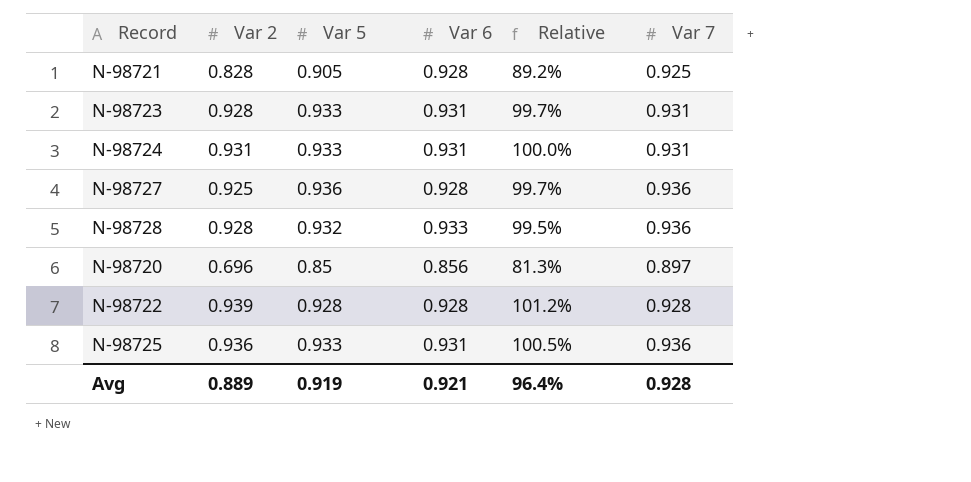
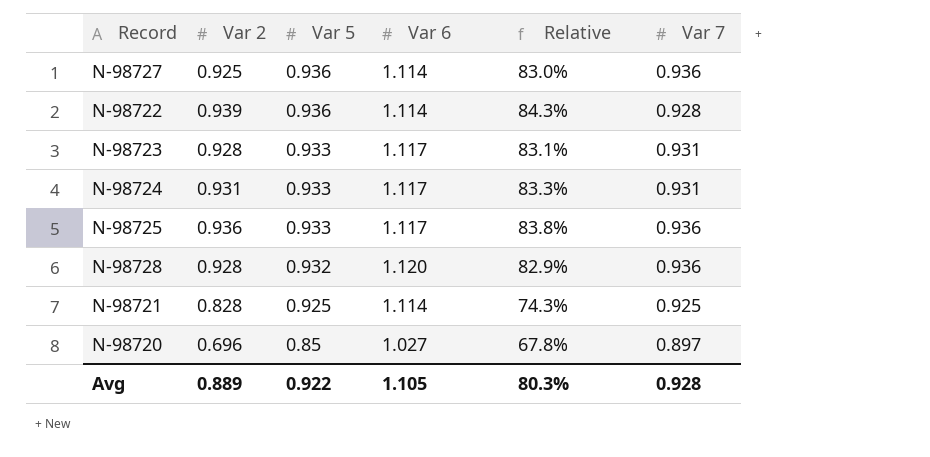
row order: none -> Var 5 descending
N-98727 | Var 6: 0.928 -> 1.114
N-98727 | Relative: 99.7% -> 83.0%
N-98722 | Var 5: 0.928 -> 0.936
N-98722 | Var 6: 0.928 -> 1.114
N-98722 | Relative: 101.2% -> 84.3%
N-98723 | Var 6: 0.931 -> 1.117
N-98723 | Relative: 99.7% -> 83.1%
N-98724 | Var 6: 0.931 -> 1.117
N-98724 | Relative: 100.0% -> 83.3%
N-98725 | Var 6: 0.931 -> 1.117
N-98725 | Relative: 100.5% -> 83.8%
N-98728 | Var 6: 0.933 -> 1.120
N-98728 | Relative: 99.5% -> 82.9%
N-98721 | Var 5: 0.905 -> 0.925
N-98721 | Var 6: 0.928 -> 1.114
N-98721 | Relative: 89.2% -> 74.3%
N-98720 | Var 6: 0.856 -> 1.027
N-98720 | Relative: 81.3% -> 67.8%
Avg | Var 5: 0.919 -> 0.922
Avg | Var 6: 0.921 -> 1.105
Avg | Relative: 96.4% -> 80.3%

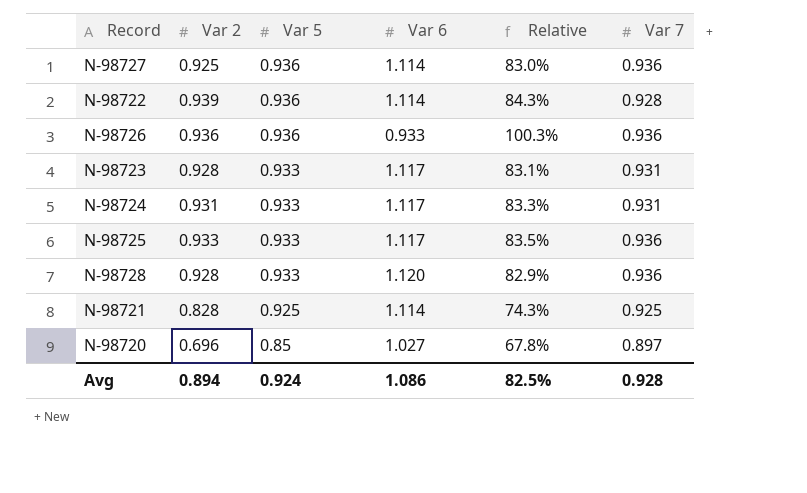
row N-98726: none -> 0.936 | 0.936 | 0.933 | 100.3% | 0.936
N-98725 | Var 2: 0.936 -> 0.933
N-98725 | Relative: 83.8% -> 83.5%
N-98728 | Var 5: 0.932 -> 0.933
Avg | Var 2: 0.889 -> 0.894
Avg | Var 5: 0.922 -> 0.924
Avg | Var 6: 1.105 -> 1.086
Avg | Relative: 80.3% -> 82.5%

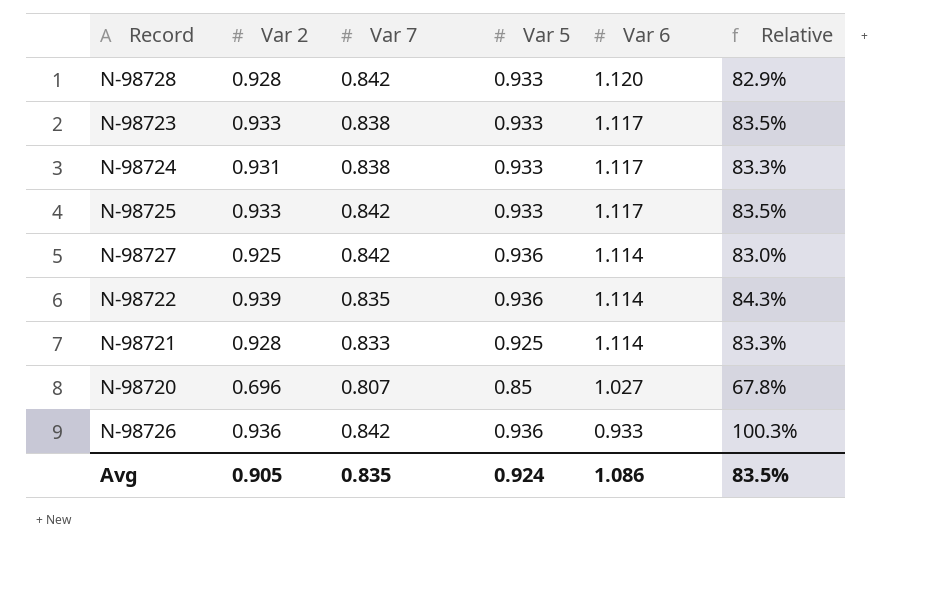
row order: Var 5 descending -> Var 6 descending
column Var 7 | position: 6 -> 3
N-98728 | Var 7: 0.936 -> 0.842
N-98723 | Var 2: 0.928 -> 0.933
N-98723 | Var 7: 0.931 -> 0.838
N-98723 | Relative: 83.1% -> 83.5%
N-98724 | Var 7: 0.931 -> 0.838
N-98725 | Var 7: 0.936 -> 0.842
N-98727 | Var 7: 0.936 -> 0.842
N-98722 | Var 7: 0.928 -> 0.835
N-98721 | Var 2: 0.828 -> 0.928
N-98721 | Var 7: 0.925 -> 0.833
N-98721 | Relative: 74.3% -> 83.3%
N-98720 | Var 7: 0.897 -> 0.807
N-98726 | Var 7: 0.936 -> 0.842
Avg | Var 2: 0.894 -> 0.905
Avg | Var 7: 0.928 -> 0.835
Avg | Relative: 82.5% -> 83.5%

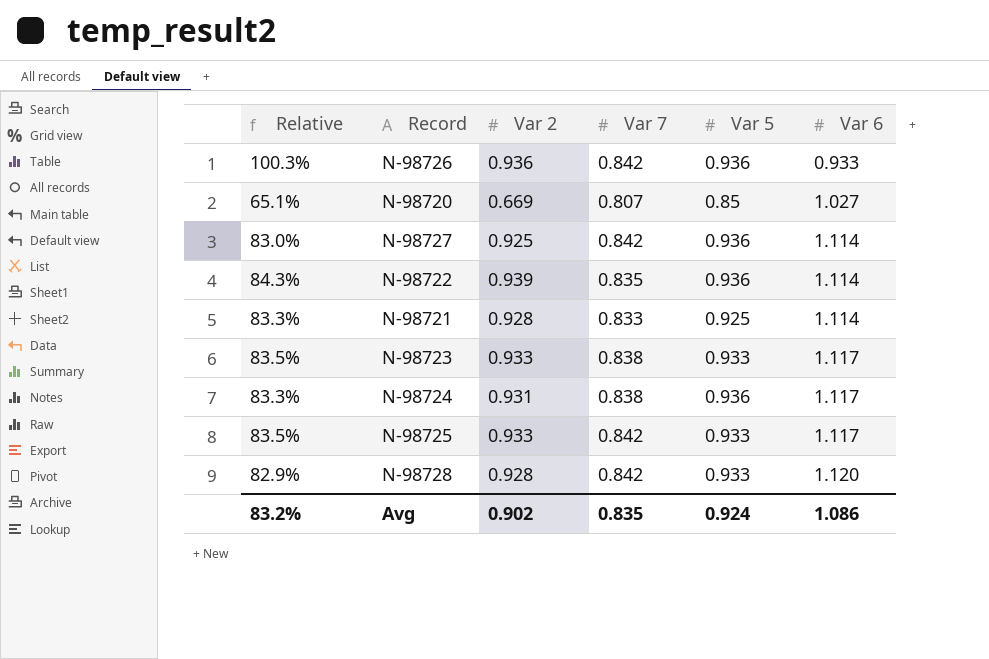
row order: Var 6 descending -> Var 6 ascending
column Relative | position: 6 -> 1
N-98720 | Relative: 67.8% -> 65.1%
N-98720 | Var 2: 0.696 -> 0.669
N-98724 | Var 5: 0.933 -> 0.936
Avg | Relative: 83.5% -> 83.2%
Avg | Var 2: 0.905 -> 0.902

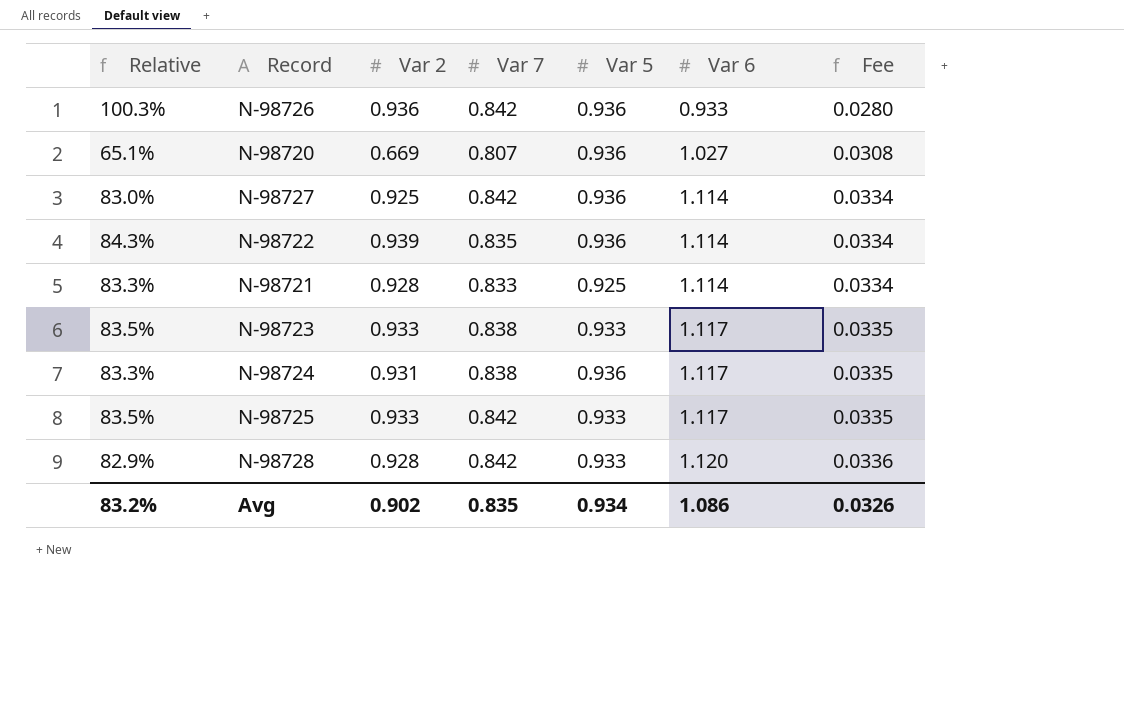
column Fee | formula: none -> [Var 6] * 0.03
N-98720 | Var 5: 0.85 -> 0.936
Avg | Var 5: 0.924 -> 0.934

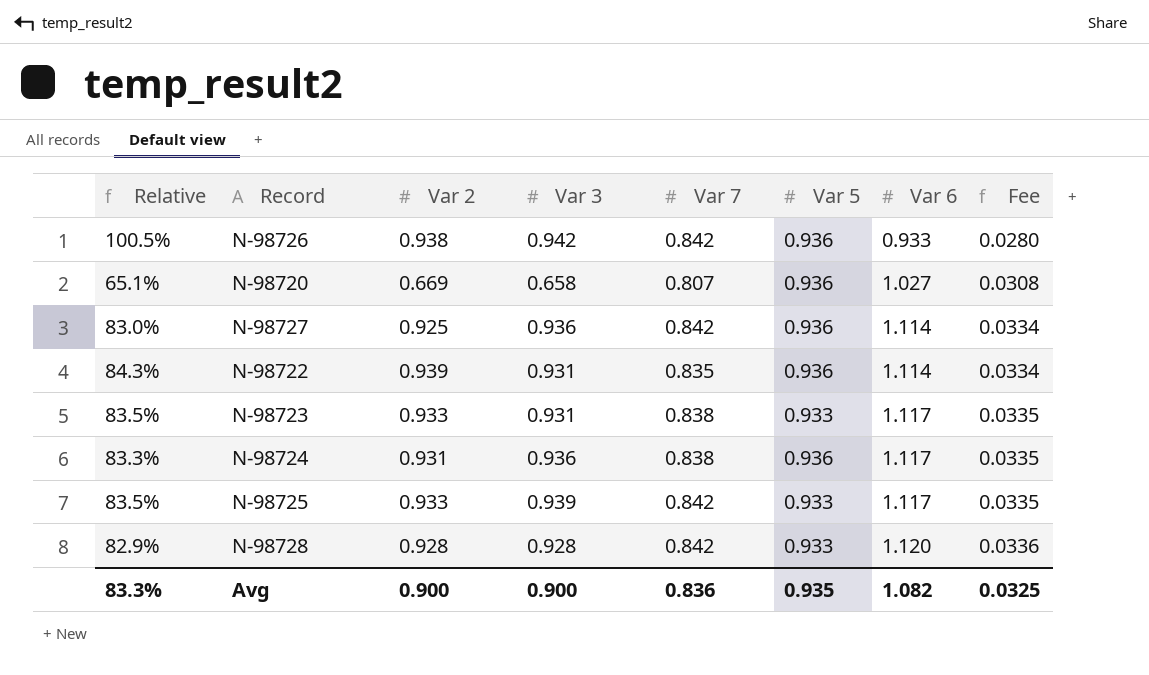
column Var 3 | position: none -> 4
row N-98721: 83.3% | 0.928 | 0.833 | 0.925 | 1.114 | 0.0334 -> none
N-98726 | Relative: 100.3% -> 100.5%
N-98726 | Var 2: 0.936 -> 0.938
Avg | Relative: 83.2% -> 83.3%
Avg | Var 2: 0.902 -> 0.900
Avg | Var 7: 0.835 -> 0.836
Avg | Var 5: 0.934 -> 0.935
Avg | Var 6: 1.086 -> 1.082
Avg | Fee: 0.0326 -> 0.0325

